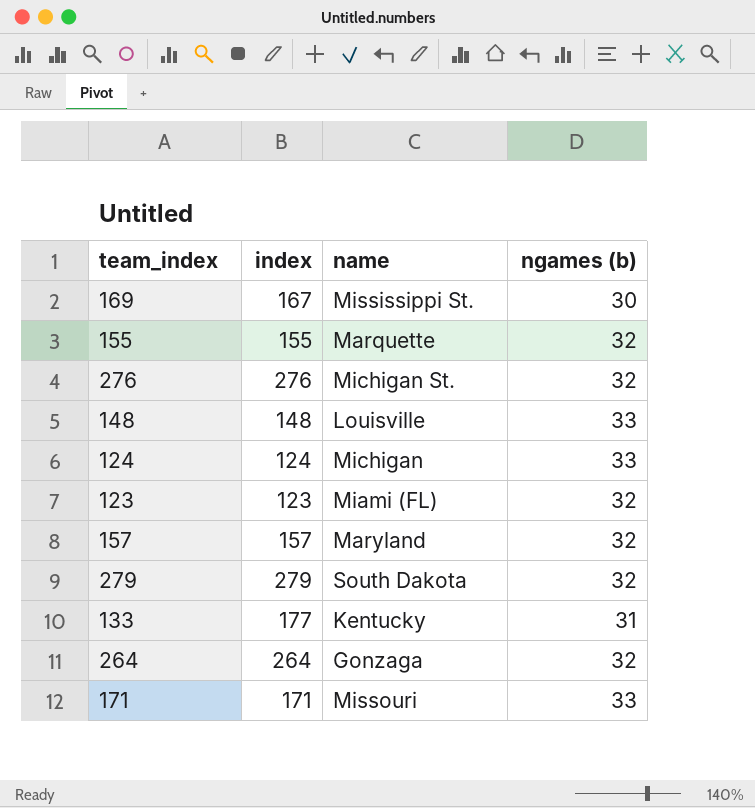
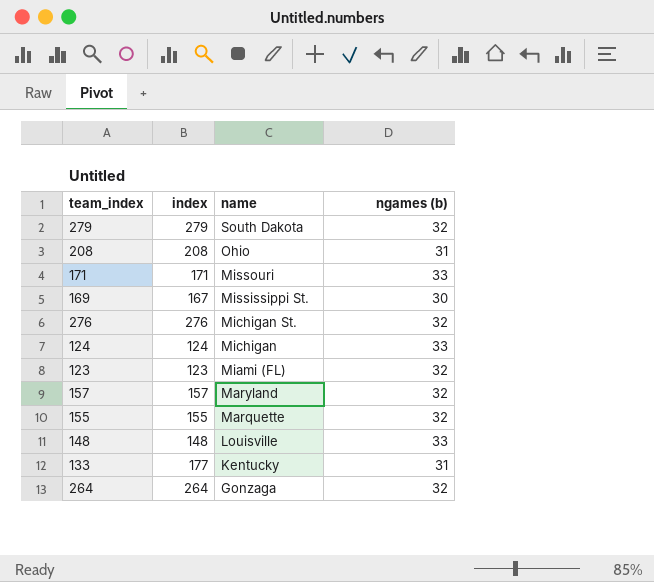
row order: none -> name descending
row 208: none -> 208 | Ohio | 31

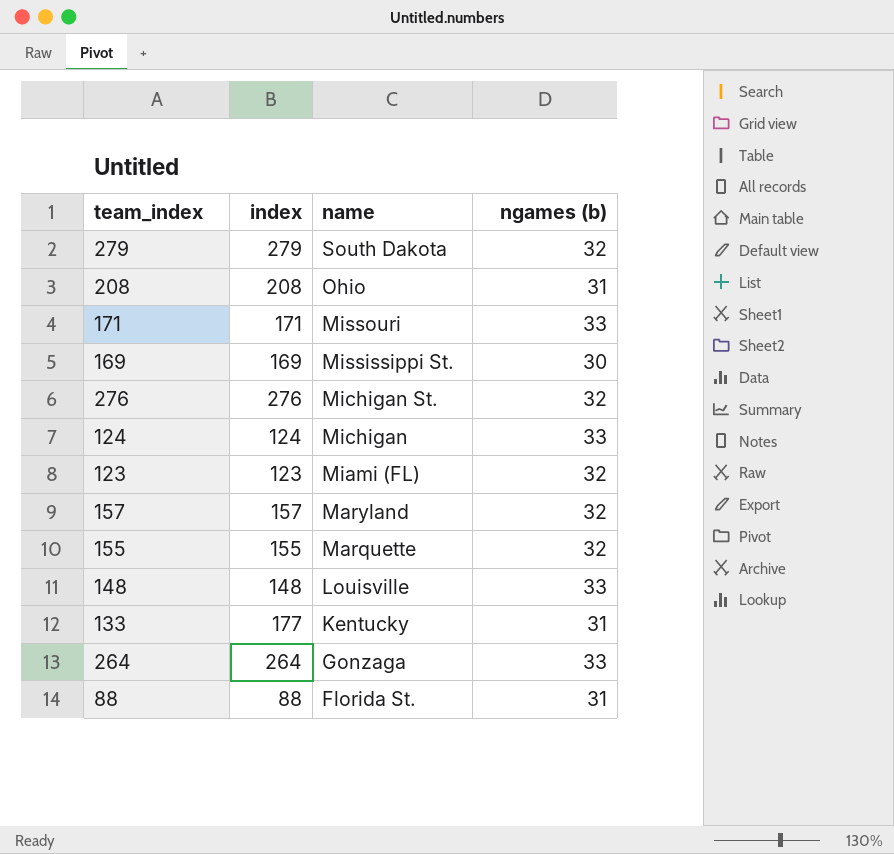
169 | index: 167 -> 169
264 | ngames (b): 32 -> 33
row 88: none -> 88 | Florida St. | 31

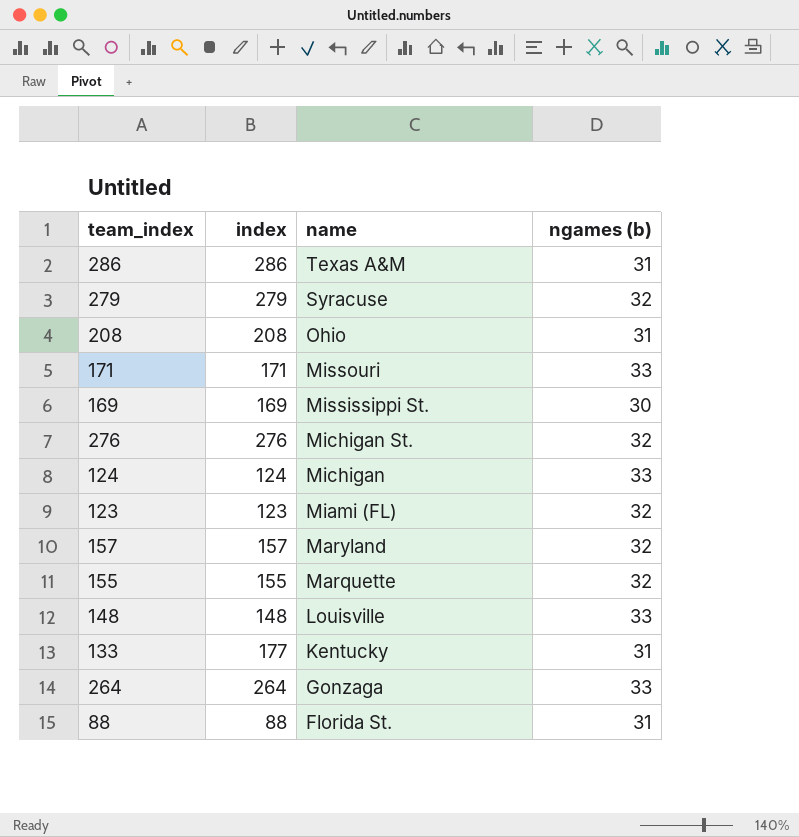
row 286: none -> 286 | Texas A&M | 31
279 | name: South Dakota -> Syracuse

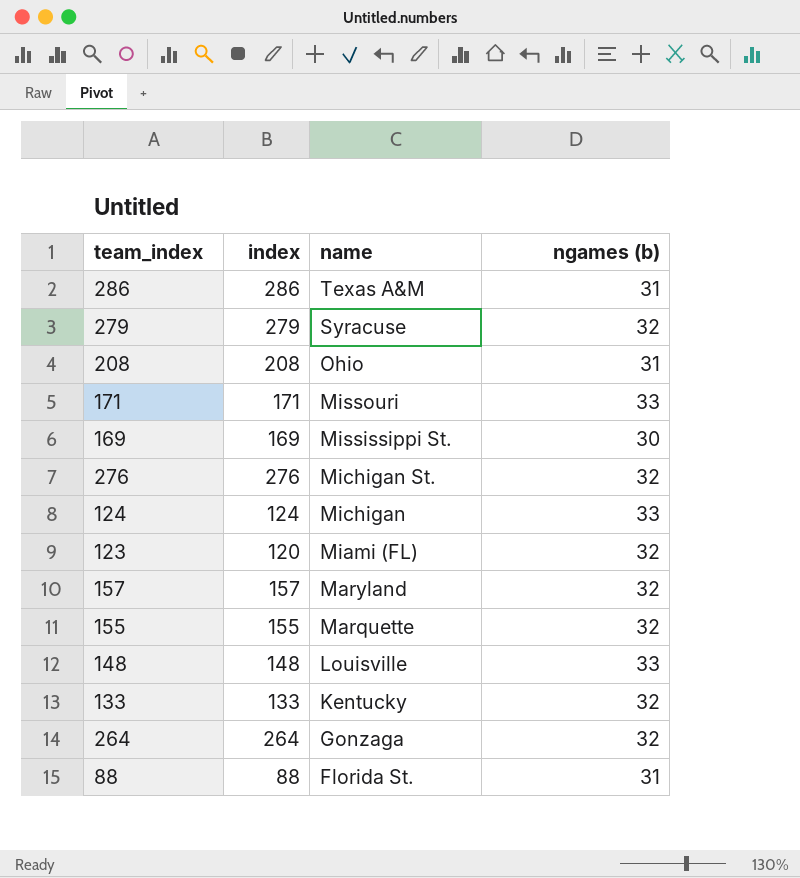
123 | index: 123 -> 120
133 | index: 177 -> 133
133 | ngames (b): 31 -> 32
264 | ngames (b): 33 -> 32

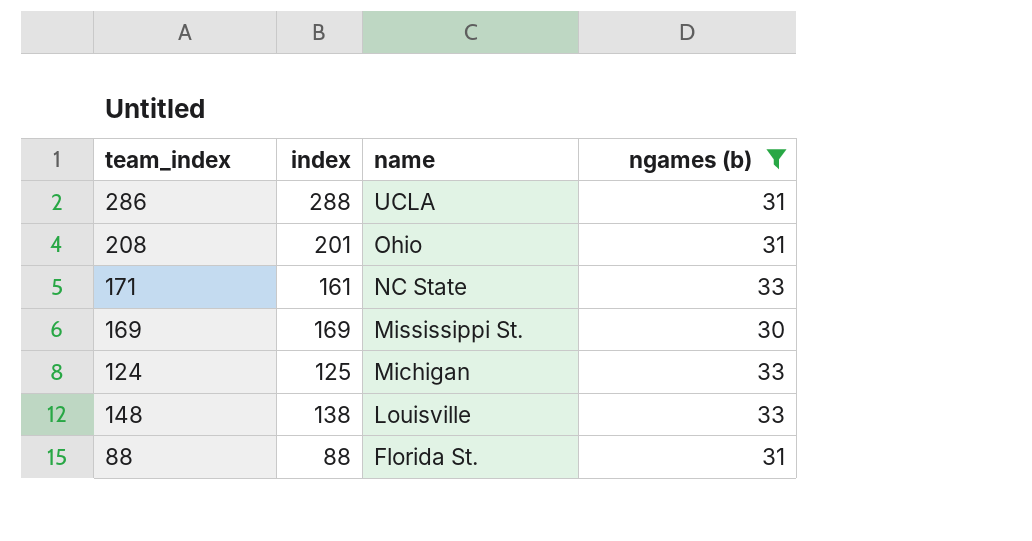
filter: none -> ngames (b) != 32
286 | index: 286 -> 288
286 | name: Texas A&M -> UCLA
208 | index: 208 -> 201
171 | index: 171 -> 161
171 | name: Missouri -> NC State
124 | index: 124 -> 125
148 | index: 148 -> 138

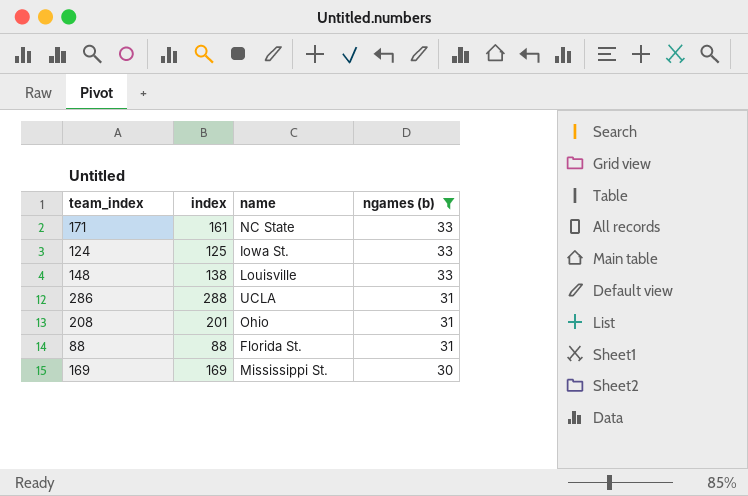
row order: name descending -> ngames (b) descending
124 | name: Michigan -> Iowa St.

